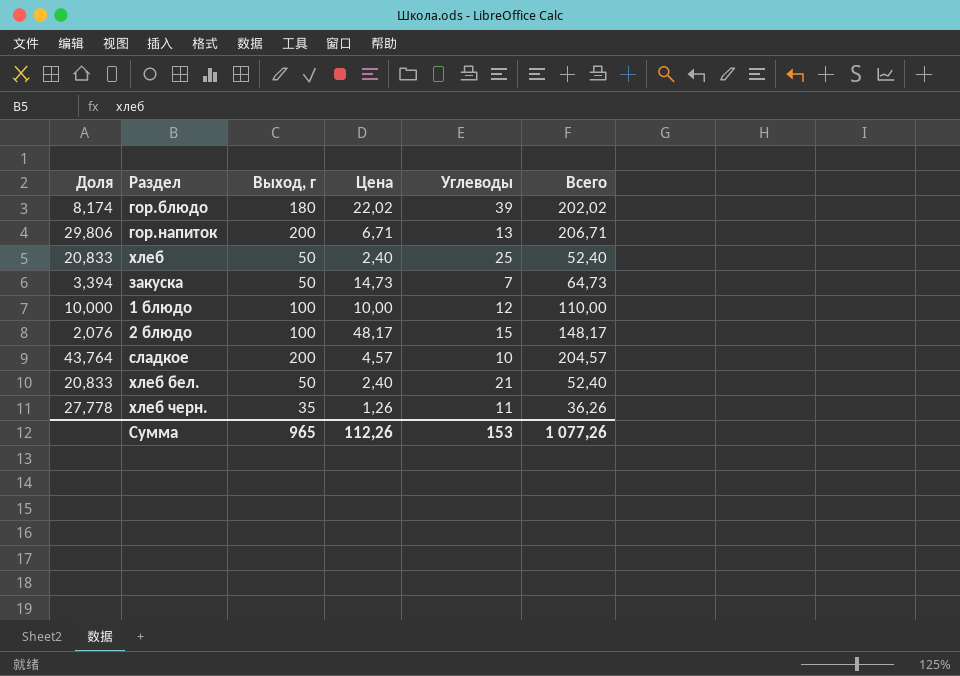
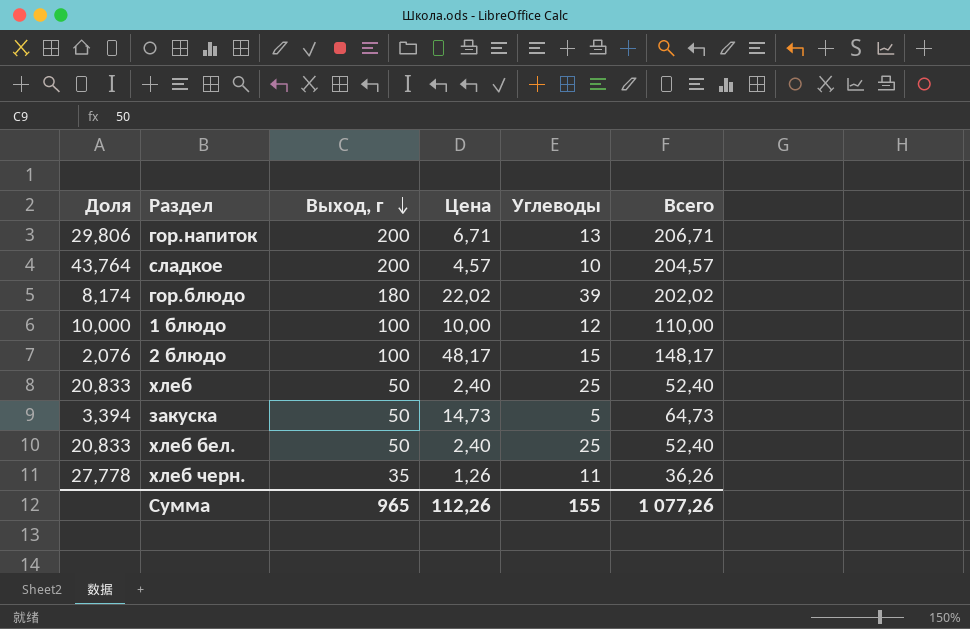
row order: none -> Выход, г descending
закуска | Углеводы: 7 -> 5
хлеб бел. | Углеводы: 21 -> 25
Сумма | Углеводы: 153 -> 155

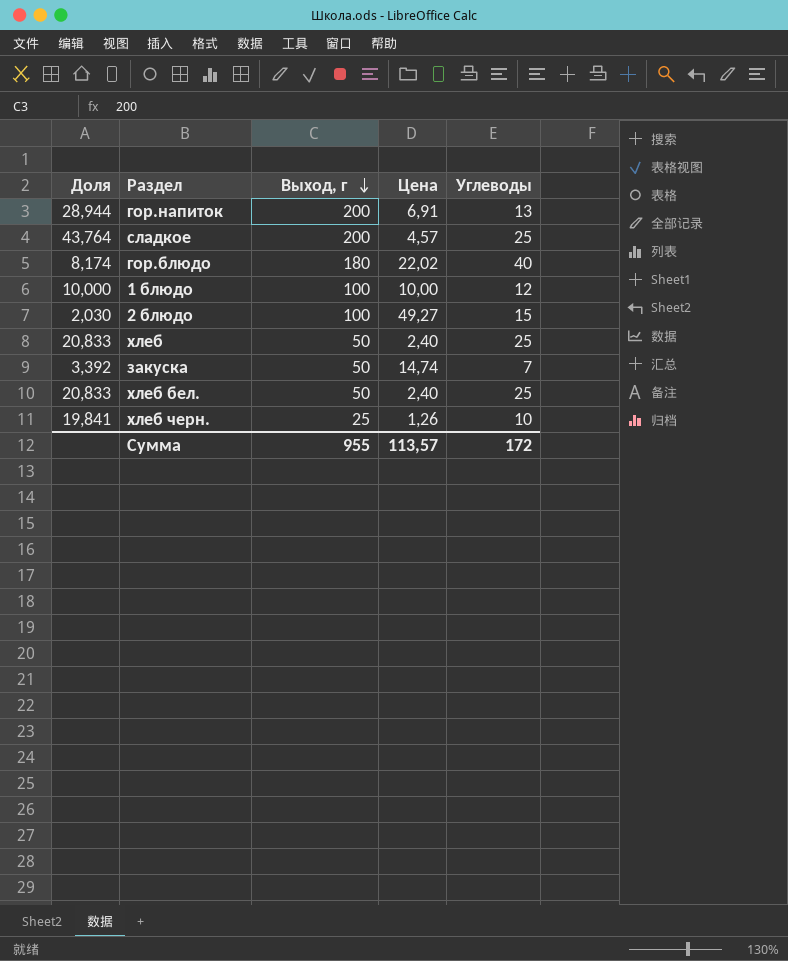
column Всего | formula: [Выход, г] + [Цена] -> none
гор.напиток | Доля: 29,806 -> 28,944
гор.напиток | Цена: 6,71 -> 6,91
сладкое | Углеводы: 10 -> 25
гор.блюдо | Углеводы: 39 -> 40
2 блюдо | Доля: 2,076 -> 2,030
2 блюдо | Цена: 48,17 -> 49,27
закуска | Доля: 3,394 -> 3,392
закуска | Цена: 14,73 -> 14,74
закуска | Углеводы: 5 -> 7
хлеб черн. | Доля: 27,778 -> 19,841
хлеб черн. | Выход, г: 35 -> 25
хлеб черн. | Углеводы: 11 -> 10
Сумма | Выход, г: 965 -> 955
Сумма | Цена: 112,26 -> 113,57
Сумма | Углеводы: 155 -> 172

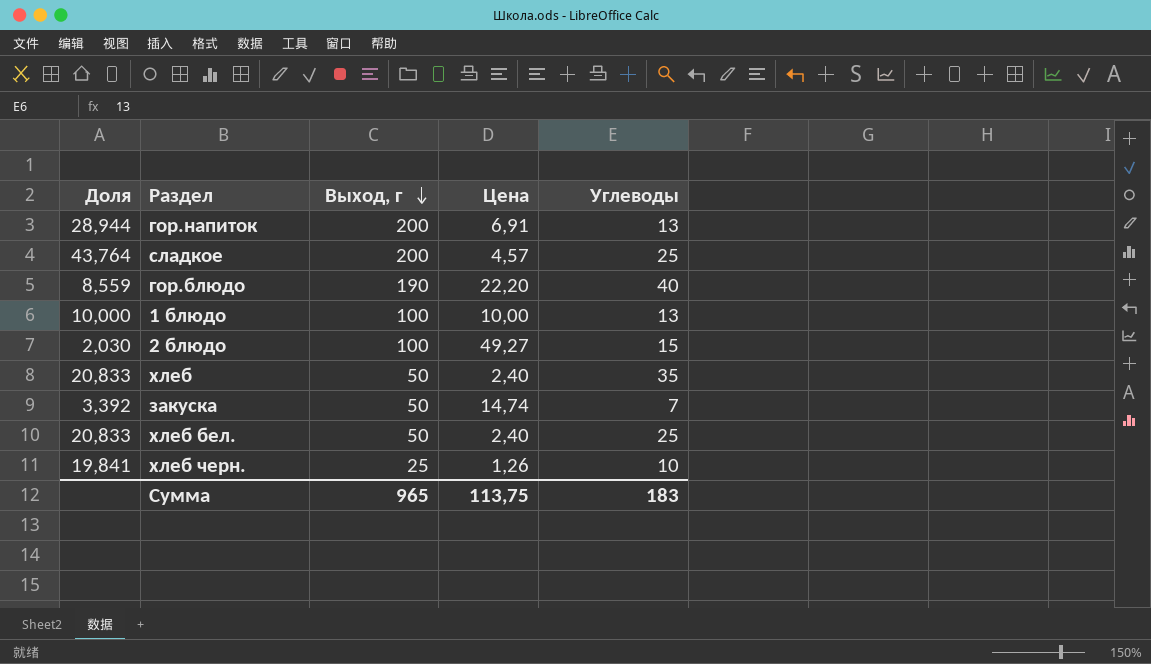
гор.блюдо | Доля: 8,174 -> 8,559
гор.блюдо | Выход, г: 180 -> 190
гор.блюдо | Цена: 22,02 -> 22,20
1 блюдо | Углеводы: 12 -> 13
хлеб | Углеводы: 25 -> 35
Сумма | Выход, г: 955 -> 965
Сумма | Цена: 113,57 -> 113,75
Сумма | Углеводы: 172 -> 183

